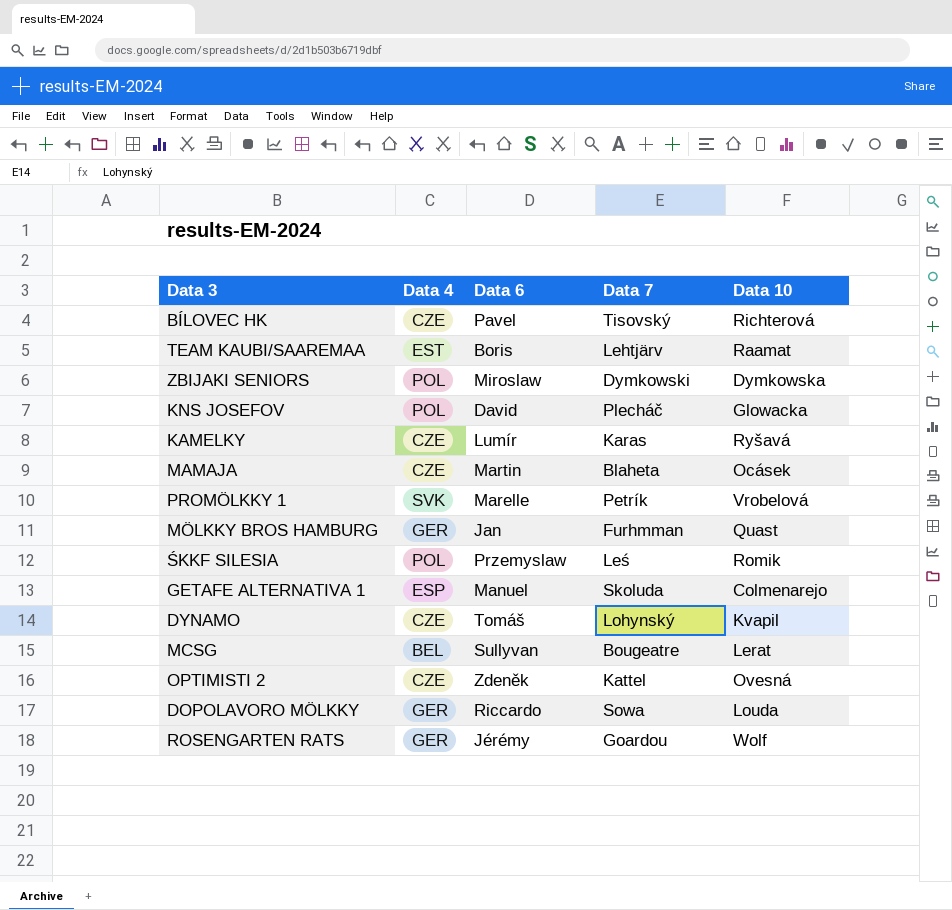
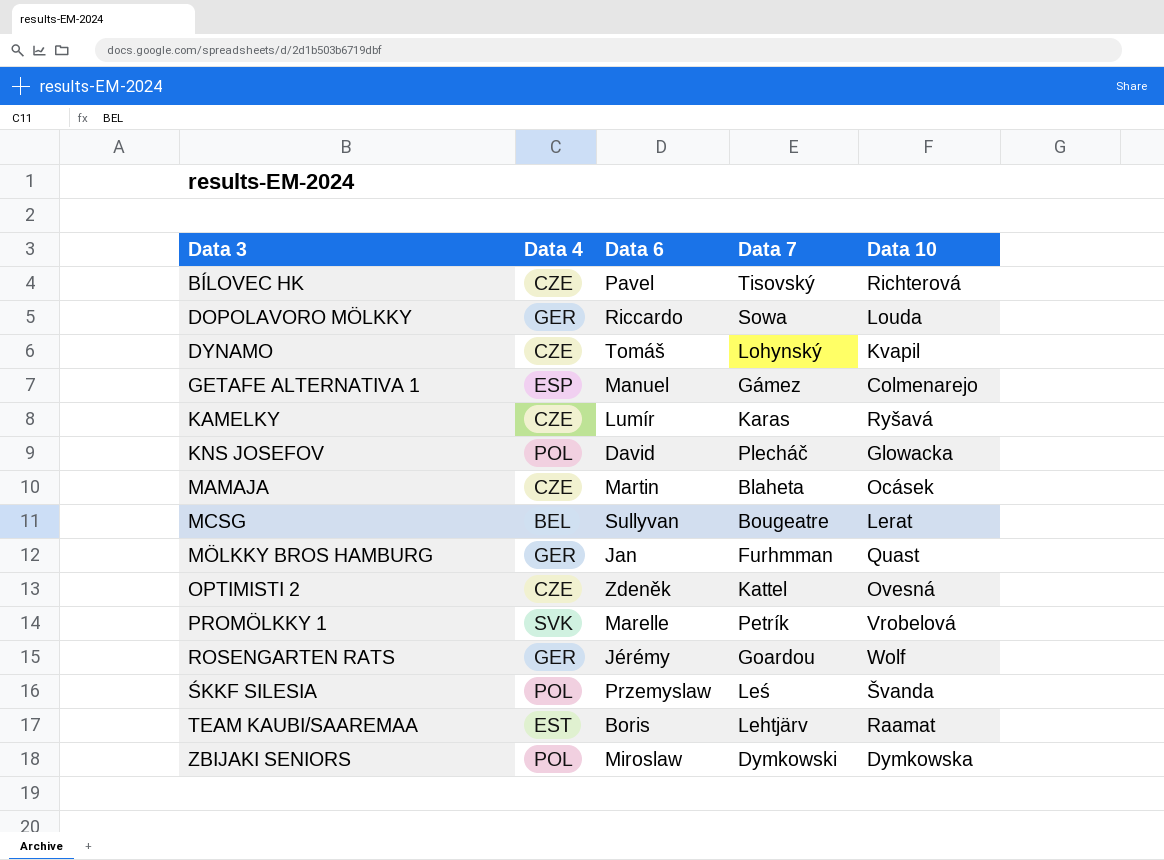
row order: none -> Data 3 ascending
GETAFE ALTERNATIVA 1 | Data 7: Skoluda -> Gámez
ŚKKF SILESIA | Data 10: Romik -> Švanda

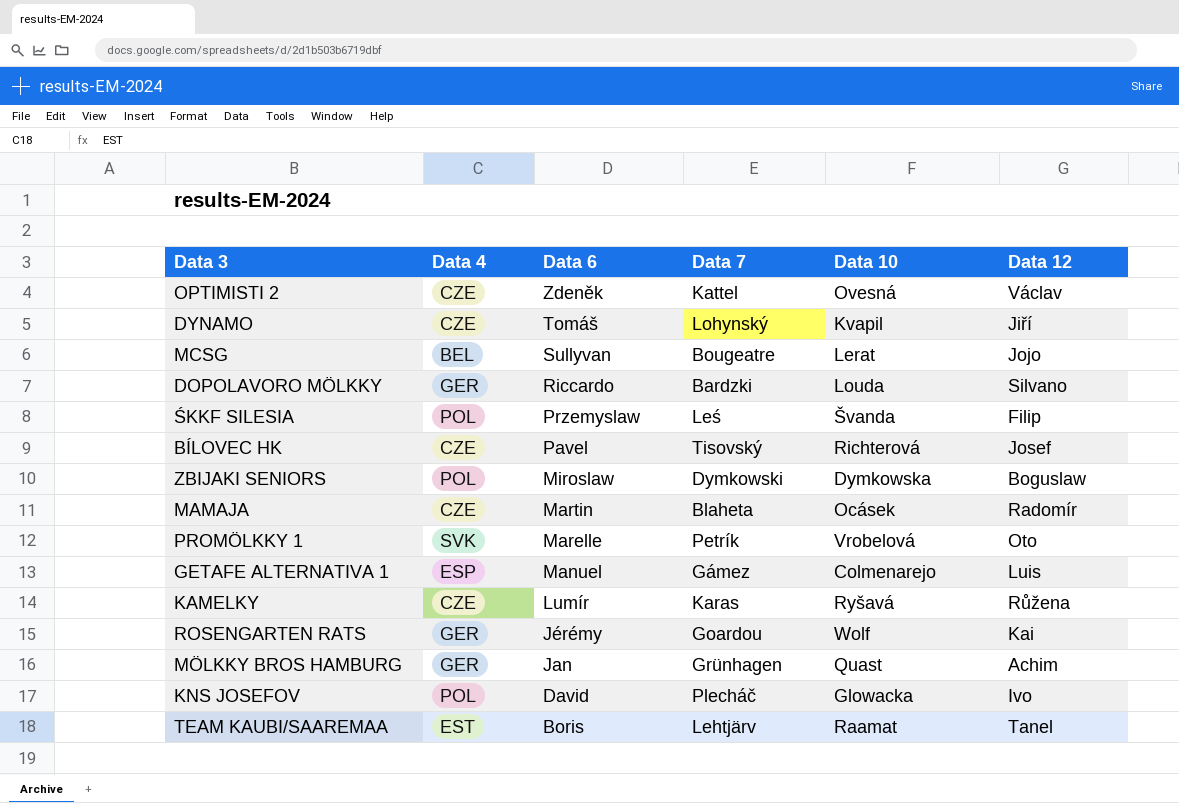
row order: Data 3 ascending -> Data 6 descending
column Data 12 | position: none -> 6
DOPOLAVORO MÖLKKY | Data 7: Sowa -> Bardzki
MÖLKKY BROS HAMBURG | Data 7: Furhmman -> Grünhagen

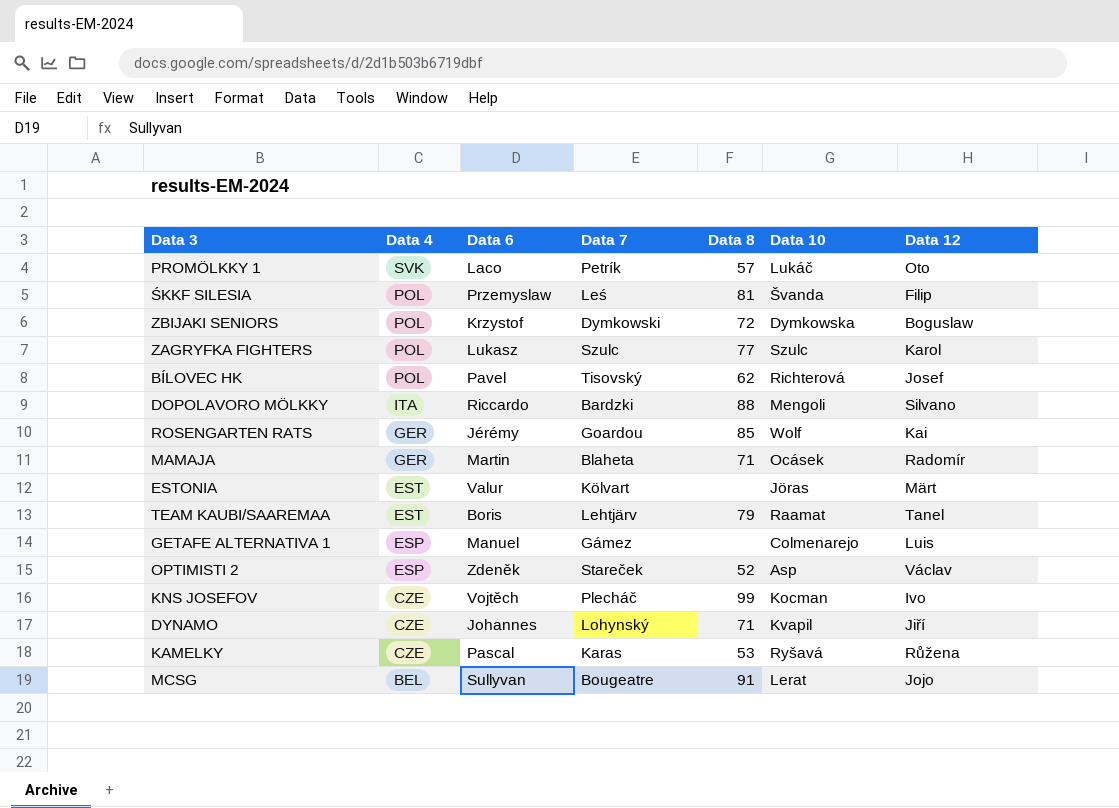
row order: Data 6 descending -> Data 4 descending
column Data 8 | position: none -> 5
row MÖLKKY BROS HAMBURG: GER | Jan | Grünhagen | Quast | Achim -> none
PROMÖLKKY 1 | Data 6: Marelle -> Laco
PROMÖLKKY 1 | Data 10: Vrobelová -> Lukáč
ZBIJAKI SENIORS | Data 6: Miroslaw -> Krzystof
row ZAGRYFKA FIGHTERS: none -> POL | Lukasz | Szulc | 77 | Szulc | Karol
BÍLOVEC HK | Data 4: CZE -> POL
DOPOLAVORO MÖLKKY | Data 4: GER -> ITA
DOPOLAVORO MÖLKKY | Data 10: Louda -> Mengoli
MAMAJA | Data 4: CZE -> GER
row ESTONIA: none -> EST | Valur | Kölvart | none | Jöras | Märt
OPTIMISTI 2 | Data 4: CZE -> ESP
OPTIMISTI 2 | Data 7: Kattel -> Stareček
OPTIMISTI 2 | Data 10: Ovesná -> Asp
KNS JOSEFOV | Data 4: POL -> CZE
KNS JOSEFOV | Data 6: David -> Vojtěch
KNS JOSEFOV | Data 10: Glowacka -> Kocman
DYNAMO | Data 6: Tomáš -> Johannes
KAMELKY | Data 6: Lumír -> Pascal

